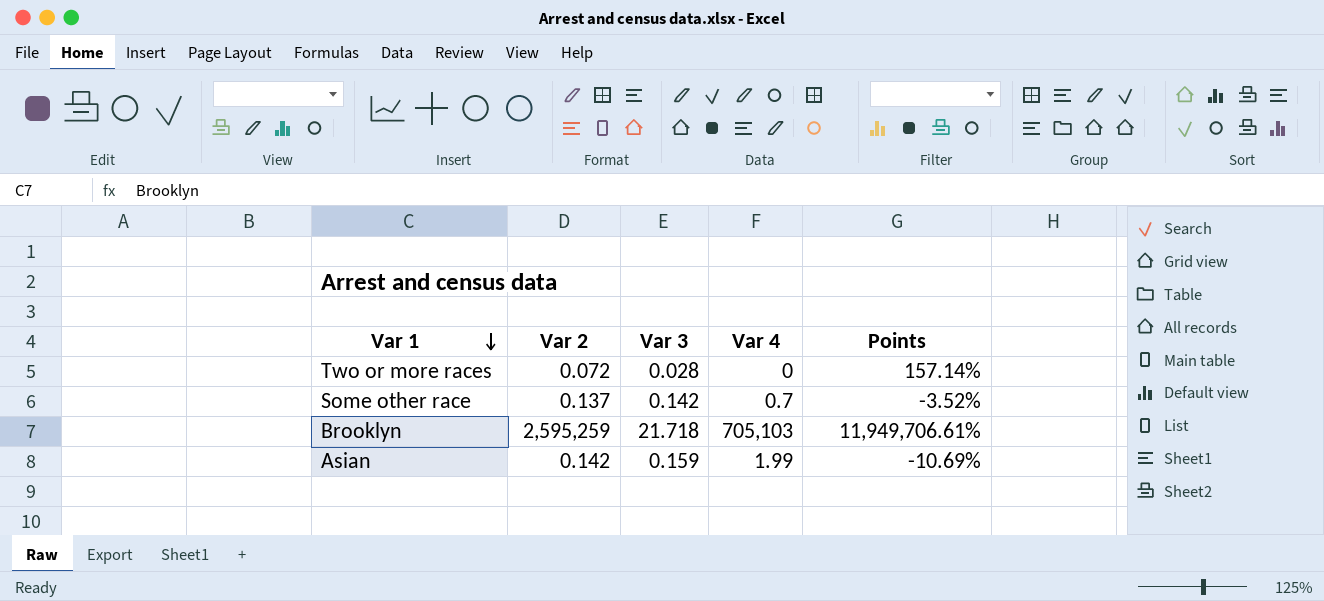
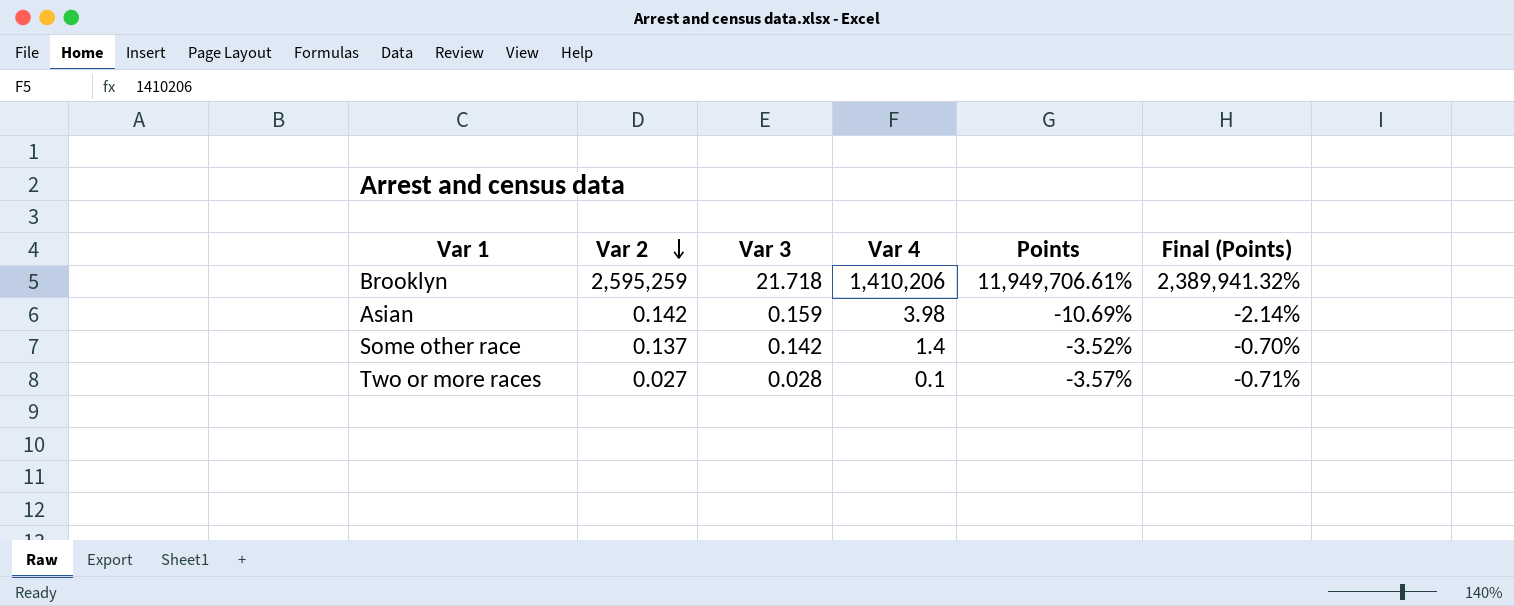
row order: Var 1 descending -> Var 2 descending
column Final (Points) | formula: none -> [Points] * 0.2
Brooklyn | Var 4: 705,103 -> 1,410,206
Asian | Var 4: 1.99 -> 3.98
Some other race | Var 4: 0.7 -> 1.4
Two or more races | Var 2: 0.072 -> 0.027
Two or more races | Var 4: 0 -> 0.1
Two or more races | Points: 157.14% -> -3.57%

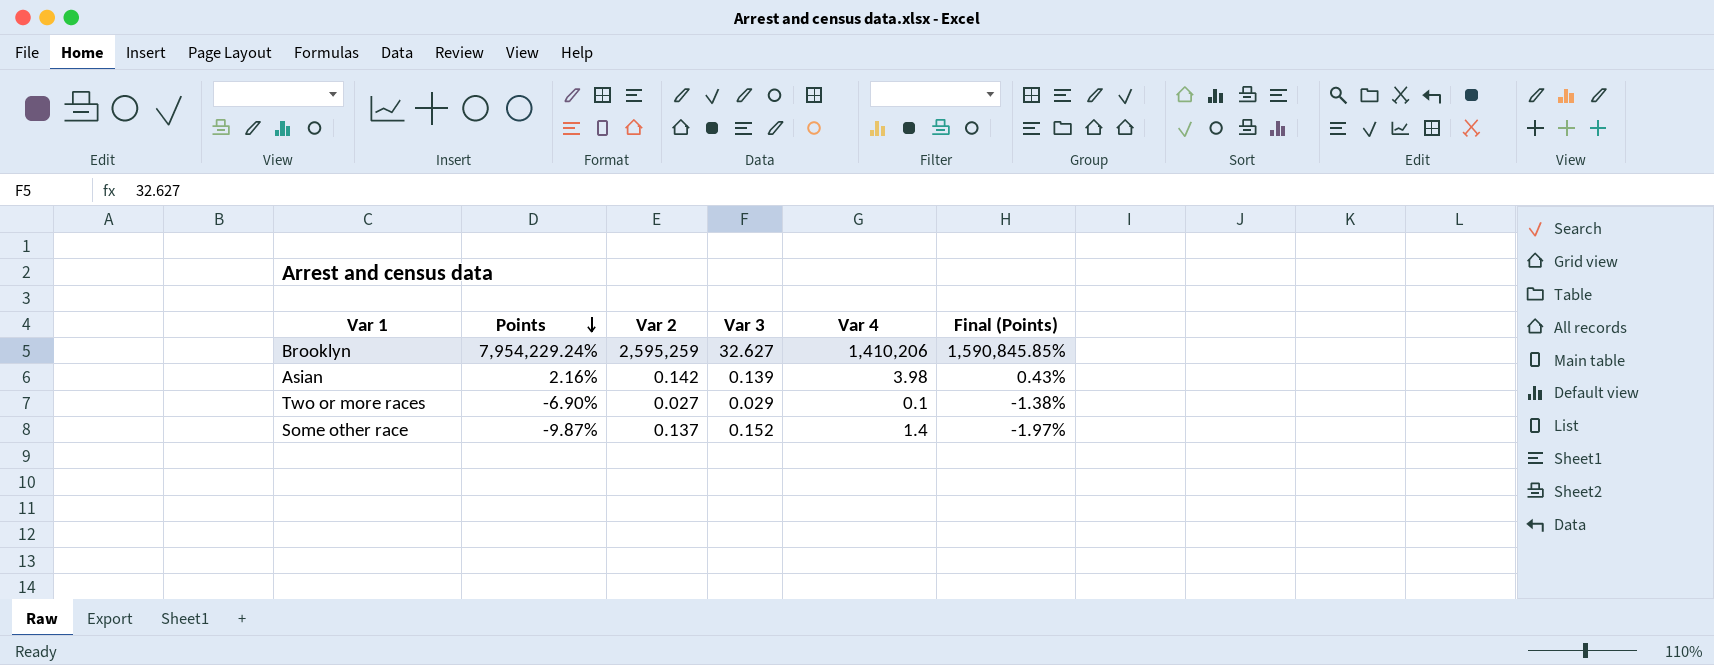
row order: Var 2 descending -> Points descending
column Points | position: 5 -> 2
Brooklyn | Points: 11,949,706.61% -> 7,954,229.24%
Brooklyn | Var 3: 21.718 -> 32.627
Brooklyn | Final (Points): 2,389,941.32% -> 1,590,845.85%
Asian | Points: -10.69% -> 2.16%
Asian | Var 3: 0.159 -> 0.139
Asian | Final (Points): -2.14% -> 0.43%
Two or more races | Points: -3.57% -> -6.90%
Two or more races | Var 3: 0.028 -> 0.029
Two or more races | Final (Points): -0.71% -> -1.38%
Some other race | Points: -3.52% -> -9.87%
Some other race | Var 3: 0.142 -> 0.152
Some other race | Final (Points): -0.70% -> -1.97%

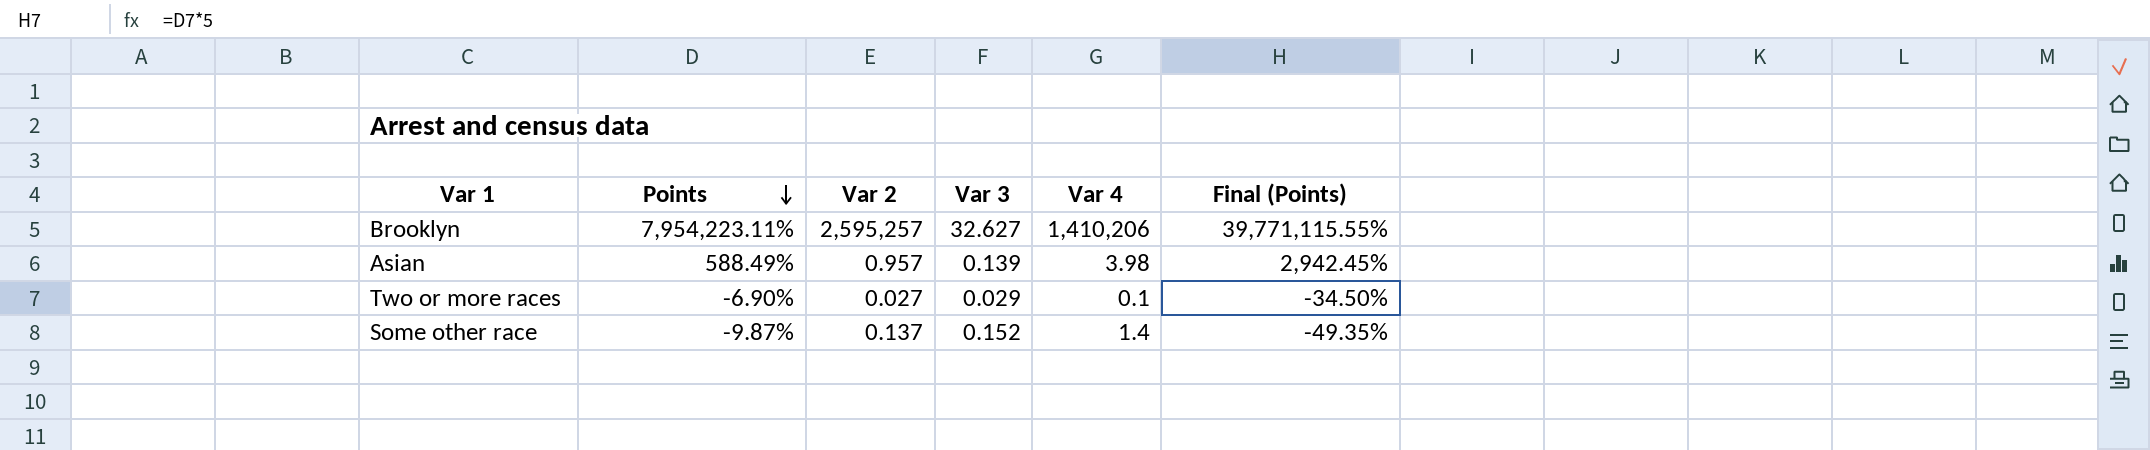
column Final (Points) | formula: [Points] * 0.2 -> [Points] * 5
Brooklyn | Points: 7,954,229.24% -> 7,954,223.11%
Brooklyn | Var 2: 2,595,259 -> 2,595,257
Asian | Points: 2.16% -> 588.49%
Asian | Var 2: 0.142 -> 0.957

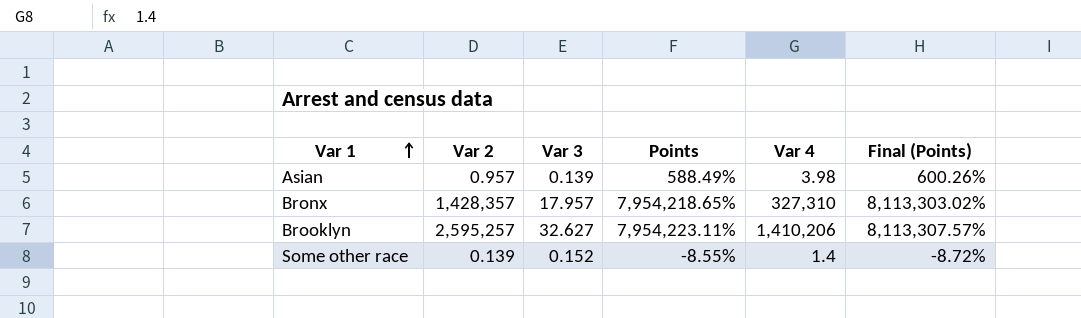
row order: Points descending -> Var 1 ascending
column Points | position: 2 -> 4
column Final (Points) | formula: [Points] * 5 -> [Points] * 1.02
row Two or more races: -6.90% | 0.027 | 0.029 | 0.1 | -34.50% -> none
row Bronx: none -> 1,428,357 | 17.957 | 7,954,218.65% | 327,310 | 8,113,303.02%
Some other race | Var 2: 0.137 -> 0.139
Some other race | Points: -9.87% -> -8.55%

